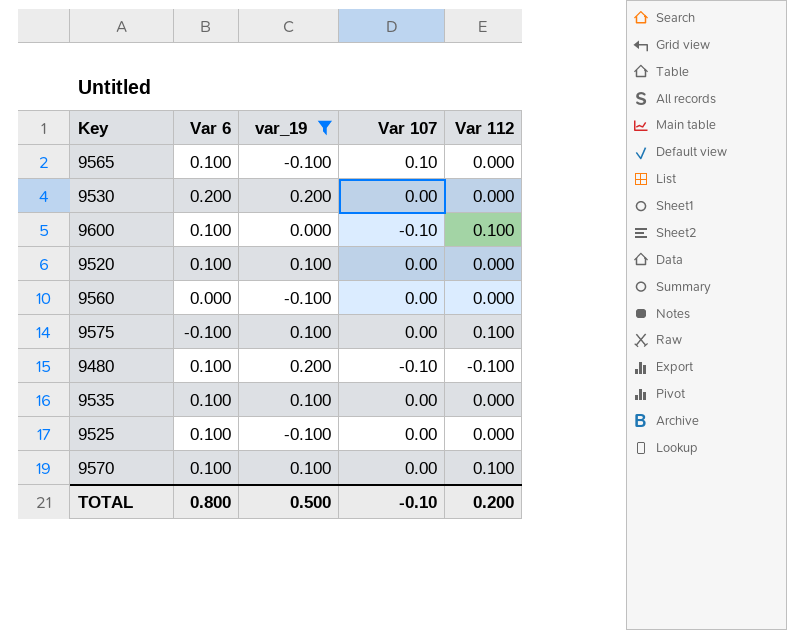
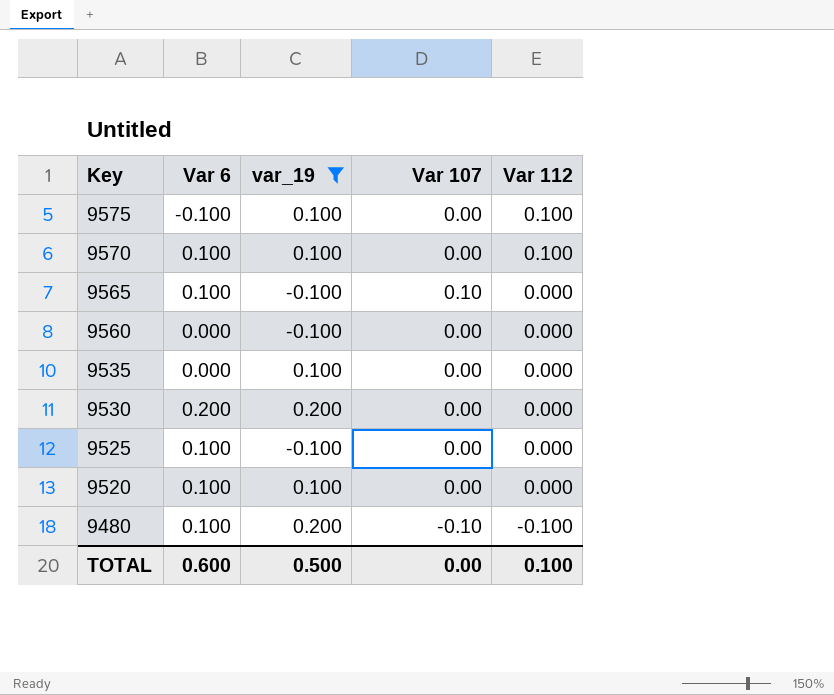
row order: none -> Key descending
row 9600: 0.100 | 0.000 | -0.10 | 0.100 -> none
9535 | Var 6: 0.100 -> 0.000
TOTAL | Var 6: 0.800 -> 0.600
TOTAL | Var 107: -0.10 -> 0.00
TOTAL | Var 112: 0.200 -> 0.100

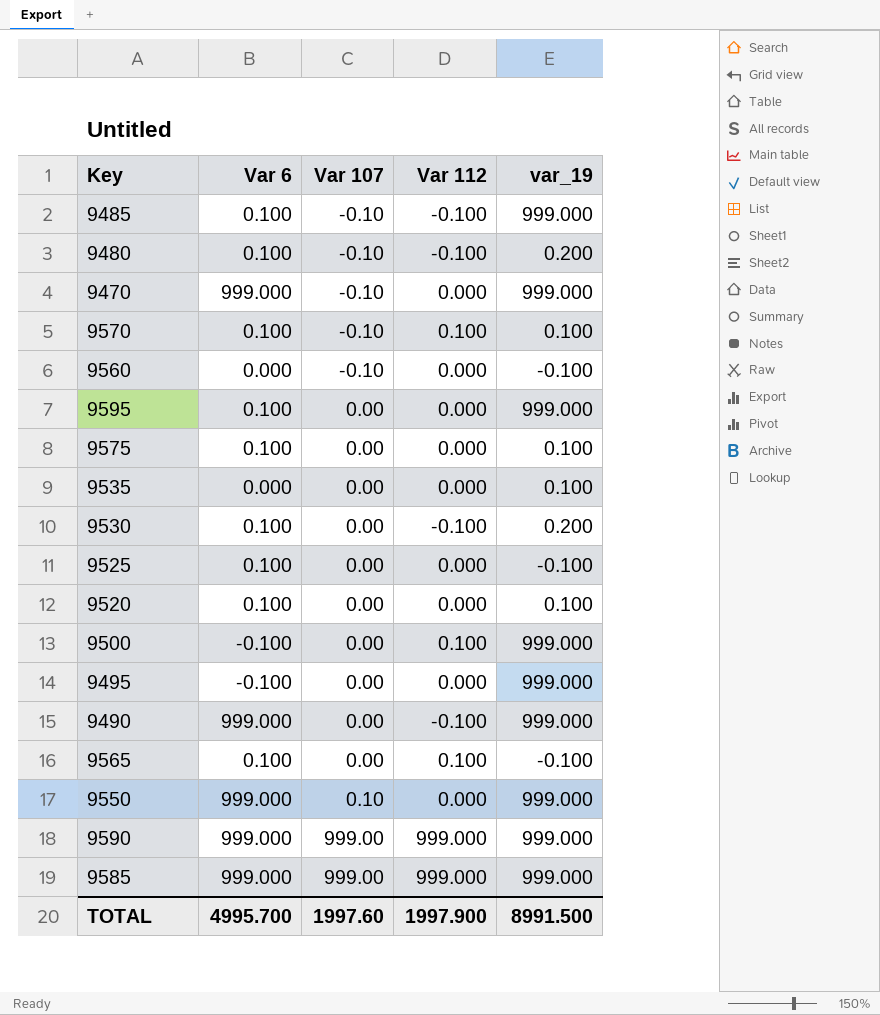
filter: var_19 != 999.000 -> none
row order: Key descending -> Var 107 ascending
column var_19 | position: 3 -> 5
9570 | Var 107: 0.00 -> -0.10
9560 | Var 107: 0.00 -> -0.10
9575 | Var 6: -0.100 -> 0.100
9575 | Var 112: 0.100 -> 0.000
9530 | Var 6: 0.200 -> 0.100
9530 | Var 112: 0.000 -> -0.100
9565 | Var 107: 0.10 -> 0.00
9565 | Var 112: 0.000 -> 0.100
TOTAL | Var 6: 0.600 -> 4995.700
TOTAL | Var 107: 0.00 -> 1997.60
TOTAL | Var 112: 0.100 -> 1997.900
TOTAL | var_19: 0.500 -> 8991.500

